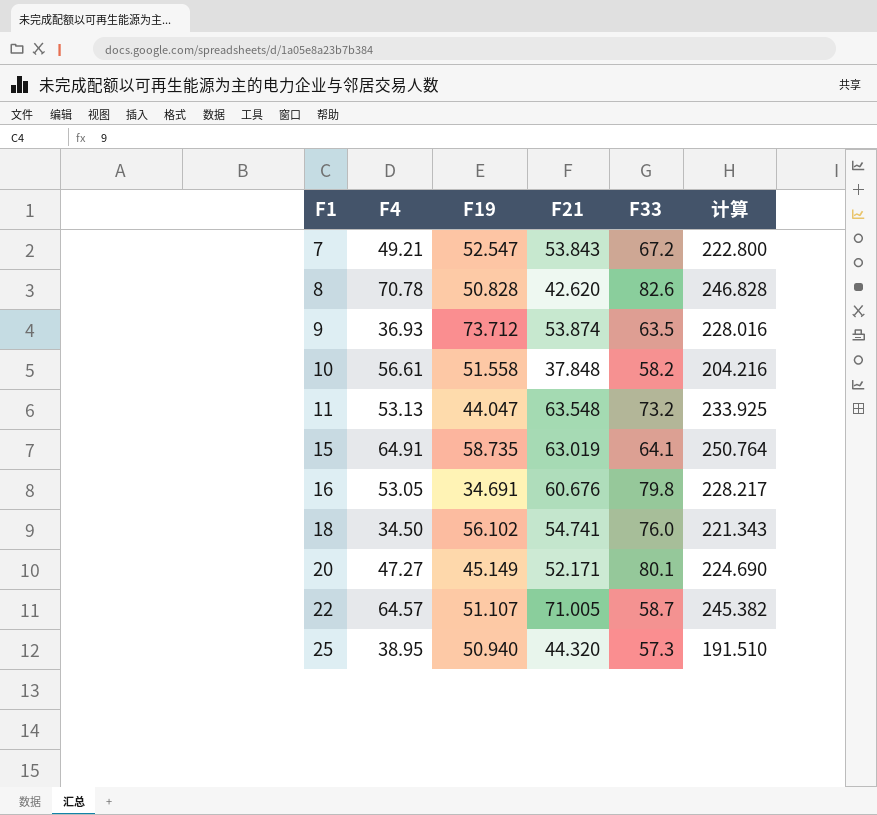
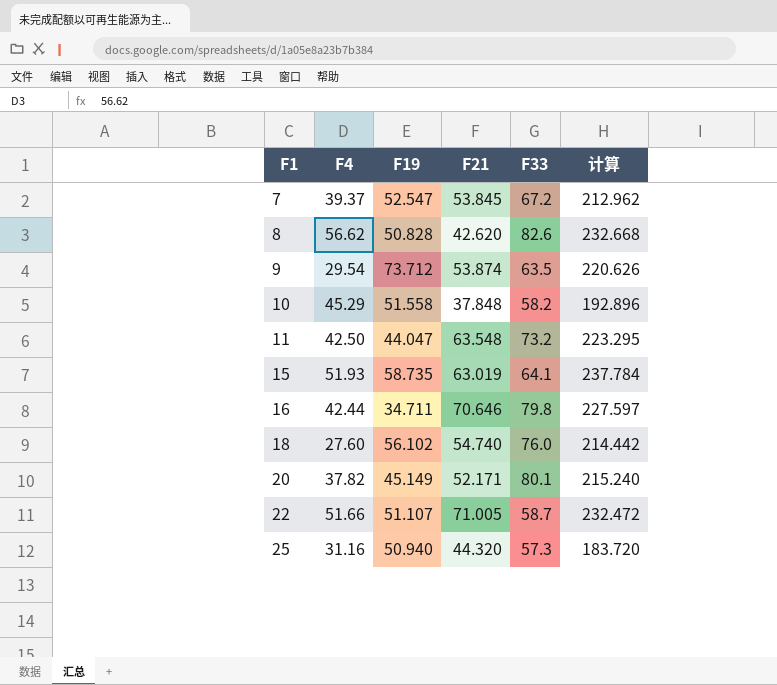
7 | F4: 49.21 -> 39.37
7 | F21: 53.843 -> 53.845
7 | 计算: 222.800 -> 212.962
8 | F4: 70.78 -> 56.62
8 | 计算: 246.828 -> 232.668
9 | F4: 36.93 -> 29.54
9 | 计算: 228.016 -> 220.626
10 | F4: 56.61 -> 45.29
10 | 计算: 204.216 -> 192.896
11 | F4: 53.13 -> 42.50
11 | 计算: 233.925 -> 223.295
15 | F4: 64.91 -> 51.93
15 | 计算: 250.764 -> 237.784
16 | F4: 53.05 -> 42.44
16 | F19: 34.691 -> 34.711
16 | F21: 60.676 -> 70.646
16 | 计算: 228.217 -> 227.597
18 | F4: 34.50 -> 27.60
18 | F21: 54.741 -> 54.740
18 | 计算: 221.343 -> 214.442
20 | F4: 47.27 -> 37.82
20 | 计算: 224.690 -> 215.240
22 | F4: 64.57 -> 51.66
22 | 计算: 245.382 -> 232.472
25 | F4: 38.95 -> 31.16
25 | 计算: 191.510 -> 183.720

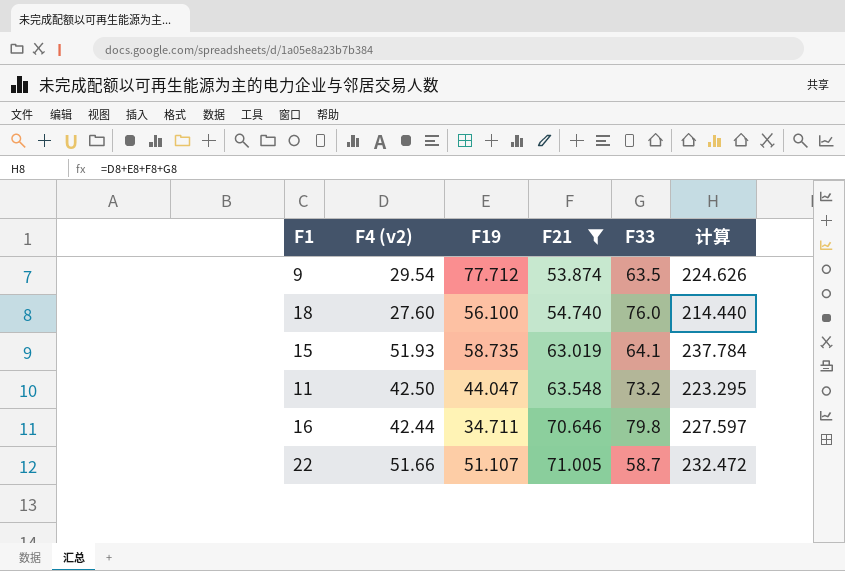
filter: none -> F21 >= 53.874
row order: F1 ascending -> F21 ascending
column name: F4 -> F4 (v2)
9 | F19: 73.712 -> 77.712
9 | 计算: 220.626 -> 224.626
18 | F19: 56.102 -> 56.100
18 | 计算: 214.442 -> 214.440

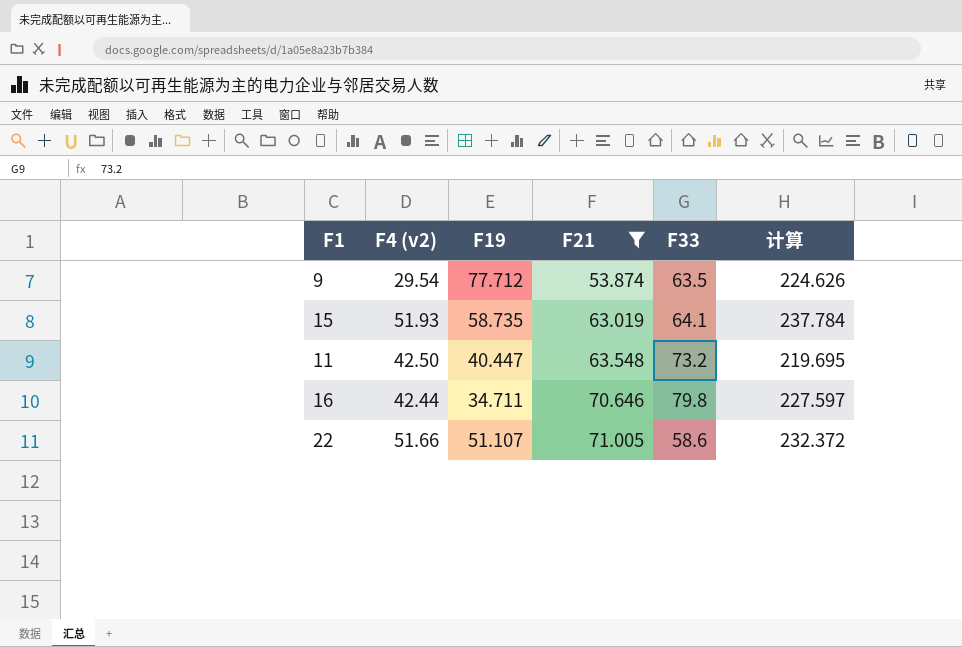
row 18: 27.60 | 56.100 | 54.740 | 76.0 | 214.440 -> none
11 | F19: 44.047 -> 40.447
11 | 计算: 223.295 -> 219.695
22 | F33: 58.7 -> 58.6
22 | 计算: 232.472 -> 232.372

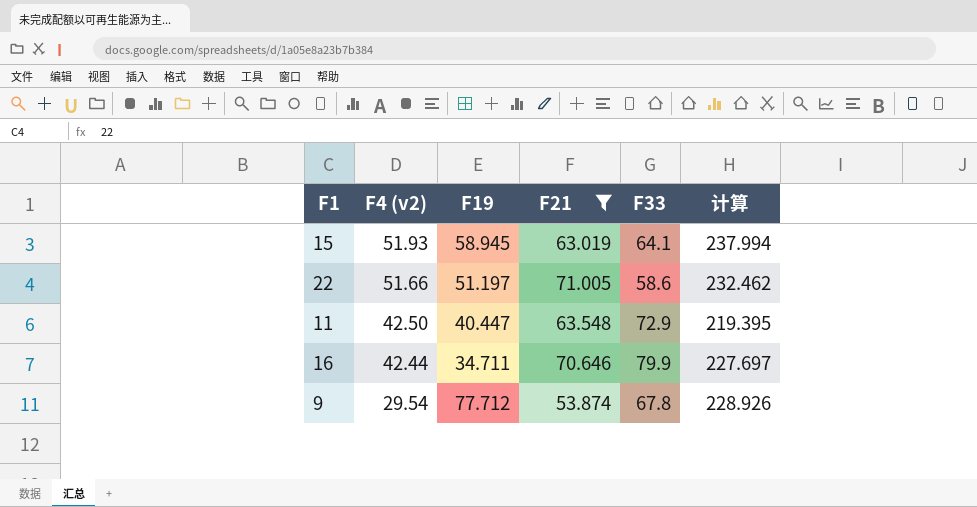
row order: F21 ascending -> F4 (v2) descending
15 | F19: 58.735 -> 58.945
15 | 计算: 237.784 -> 237.994
22 | F19: 51.107 -> 51.197
22 | 计算: 232.372 -> 232.462
11 | F33: 73.2 -> 72.9
11 | 计算: 219.695 -> 219.395
16 | F33: 79.8 -> 79.9
16 | 计算: 227.597 -> 227.697
9 | F33: 63.5 -> 67.8
9 | 计算: 224.626 -> 228.926

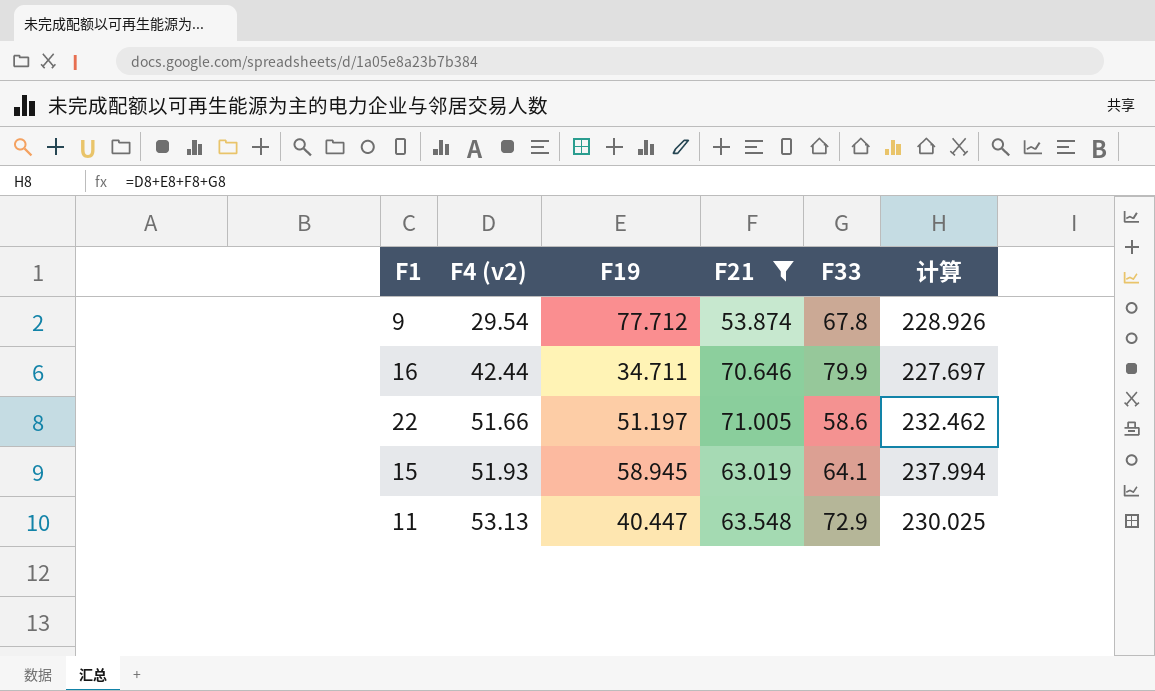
row order: F4 (v2) descending -> F4 (v2) ascending
11 | F4 (v2): 42.50 -> 53.13
11 | 计算: 219.395 -> 230.025

